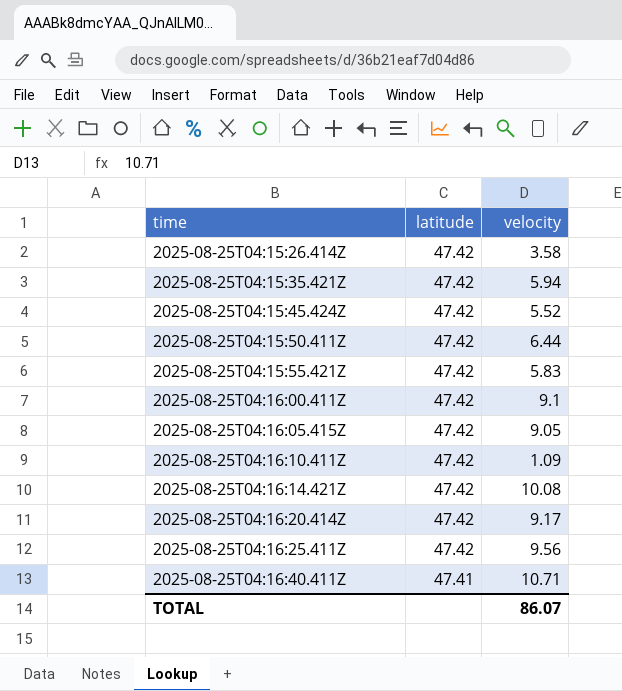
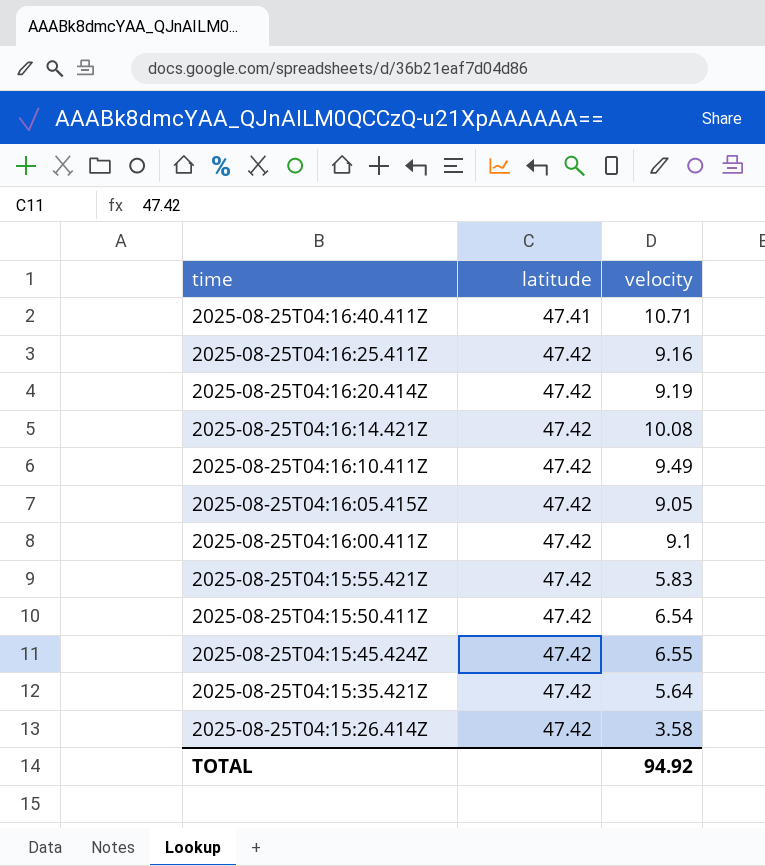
row order: time ascending -> time descending
2025-08-25T04:16:25.411Z | velocity: 9.56 -> 9.16
2025-08-25T04:16:20.414Z | velocity: 9.17 -> 9.19
2025-08-25T04:16:10.411Z | velocity: 1.09 -> 9.49
2025-08-25T04:15:50.411Z | velocity: 6.44 -> 6.54
2025-08-25T04:15:45.424Z | velocity: 5.52 -> 6.55
2025-08-25T04:15:35.421Z | velocity: 5.94 -> 5.64
TOTAL | velocity: 86.07 -> 94.92

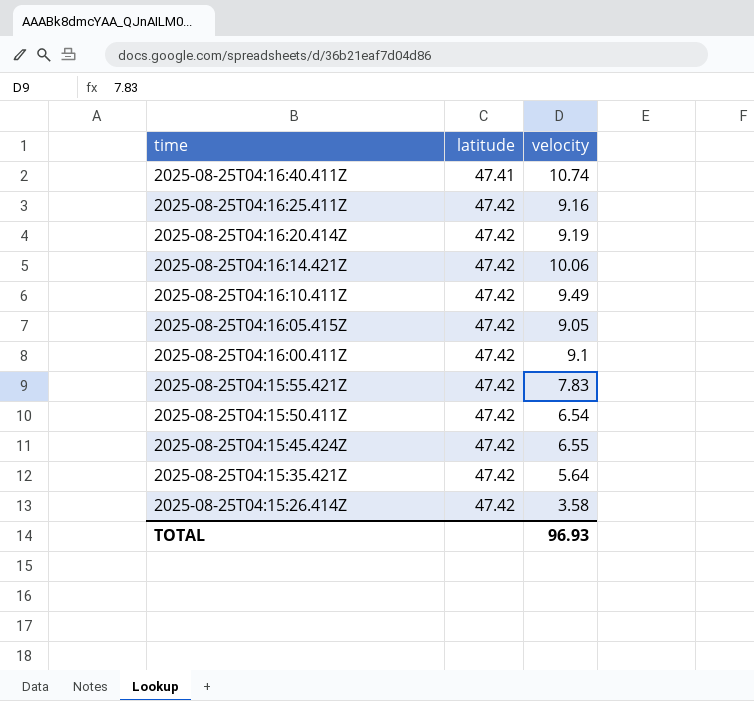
2025-08-25T04:16:40.411Z | velocity: 10.71 -> 10.74
2025-08-25T04:16:14.421Z | velocity: 10.08 -> 10.06
2025-08-25T04:15:55.421Z | velocity: 5.83 -> 7.83
TOTAL | velocity: 94.92 -> 96.93

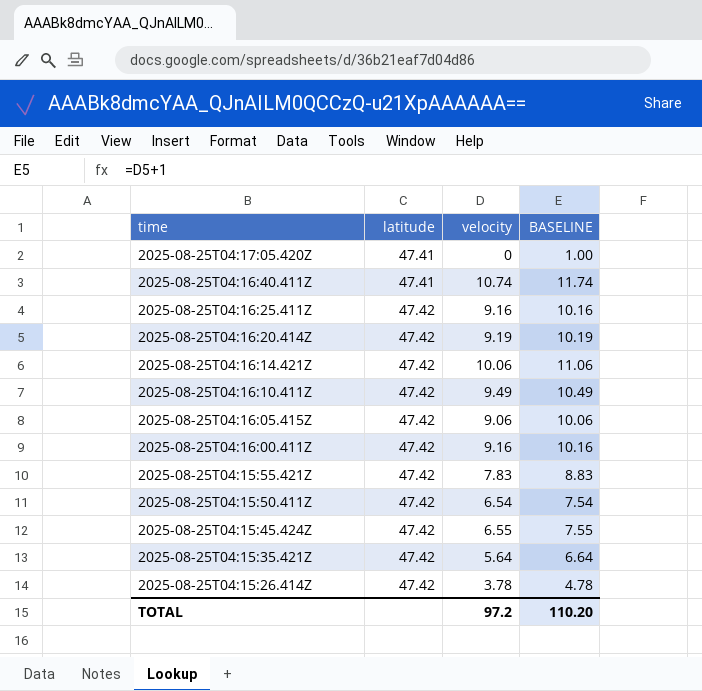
column BASELINE | formula: none -> [velocity] + 1
row 2025-08-25T04:17:05.420Z: none -> 47.41 | 0 | 1.00
2025-08-25T04:16:05.415Z | velocity: 9.05 -> 9.06
2025-08-25T04:16:00.411Z | velocity: 9.1 -> 9.16
2025-08-25T04:15:26.414Z | velocity: 3.58 -> 3.78
TOTAL | velocity: 96.93 -> 97.2

